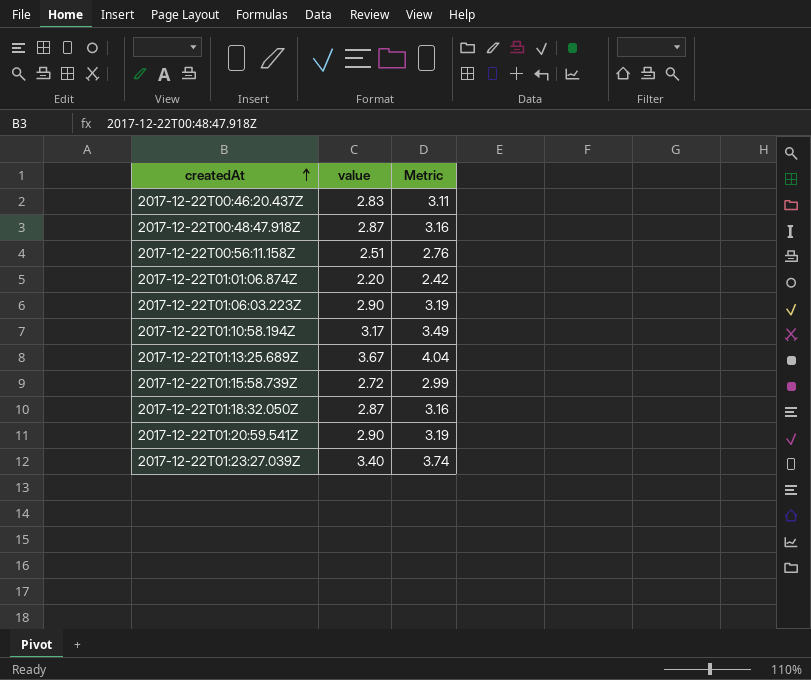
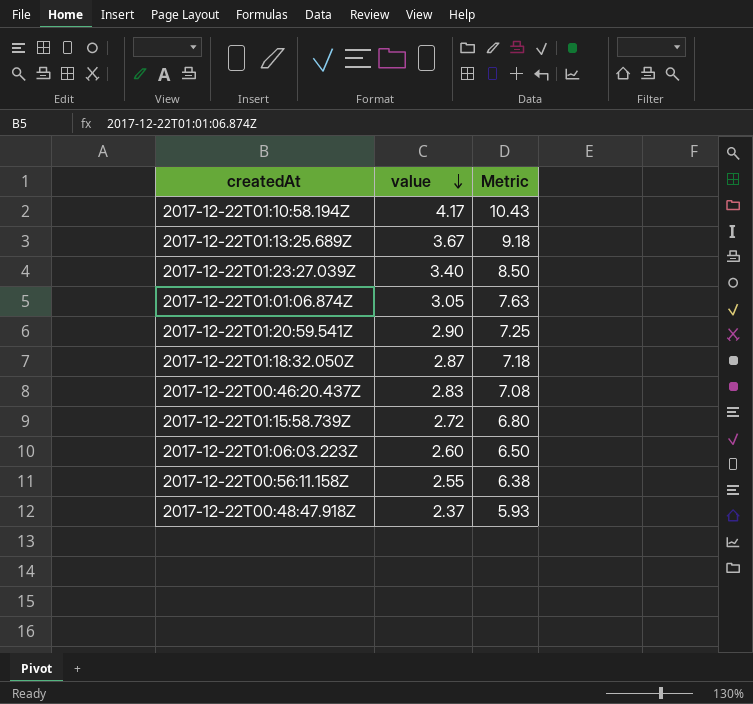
row order: createdAt ascending -> value descending
column Metric | formula: [value] * 1.1 -> [value] * 2.5
2017-12-22T01:10:58.194Z | value: 3.17 -> 4.17
2017-12-22T01:01:06.874Z | value: 2.20 -> 3.05
2017-12-22T01:06:03.223Z | value: 2.90 -> 2.60
2017-12-22T00:56:11.158Z | value: 2.51 -> 2.55
2017-12-22T00:48:47.918Z | value: 2.87 -> 2.37

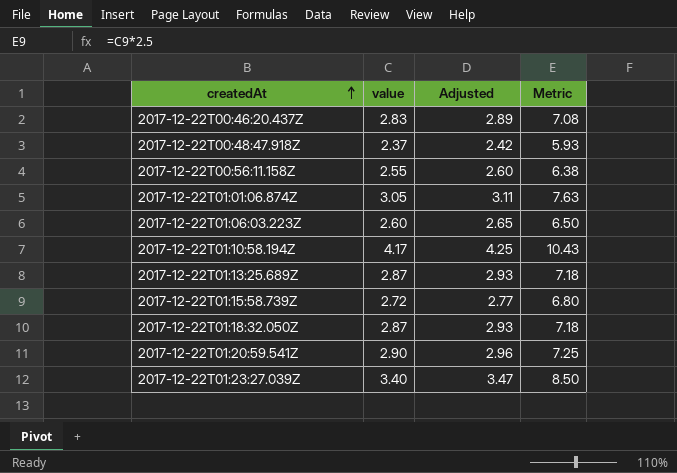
row order: value descending -> createdAt ascending
column Adjusted | formula: none -> [value] * 1.02
2017-12-22T01:13:25.689Z | value: 3.67 -> 2.87
2017-12-22T01:13:25.689Z | Metric: 9.18 -> 7.18

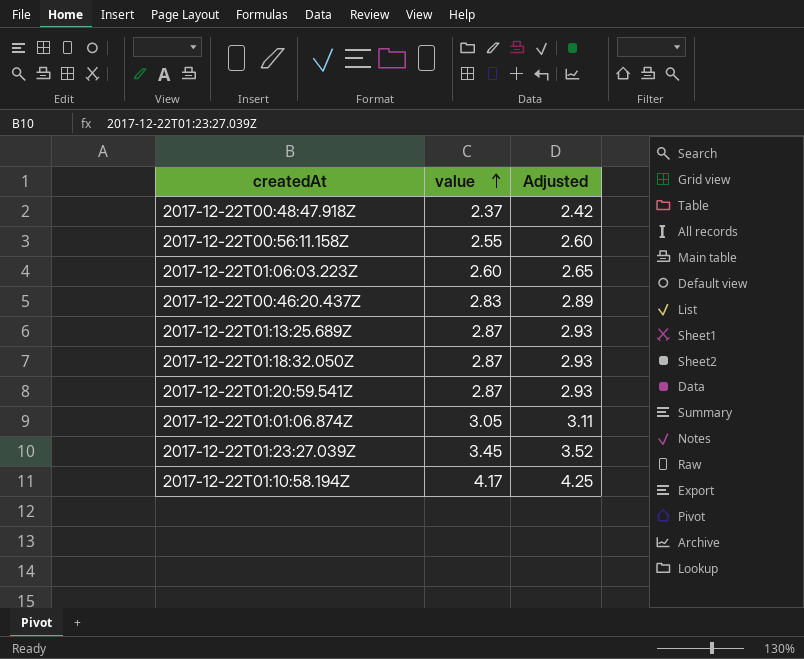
row order: createdAt ascending -> value ascending
column Metric | formula: [value] * 2.5 -> none
row 2017-12-22T01:15:58.739Z: 2.72 | 2.77 | 6.80 -> none
2017-12-22T01:20:59.541Z | value: 2.90 -> 2.87
2017-12-22T01:20:59.541Z | Adjusted: 2.96 -> 2.93
2017-12-22T01:23:27.039Z | value: 3.40 -> 3.45
2017-12-22T01:23:27.039Z | Adjusted: 3.47 -> 3.52

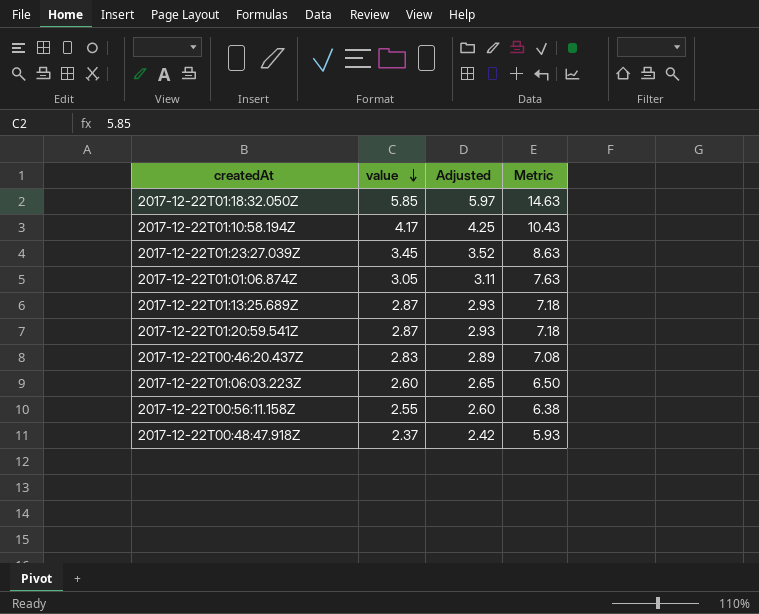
row order: value ascending -> value descending
column Metric | formula: none -> [value] * 2.5
2017-12-22T01:18:32.050Z | value: 2.87 -> 5.85
2017-12-22T01:18:32.050Z | Adjusted: 2.93 -> 5.97

